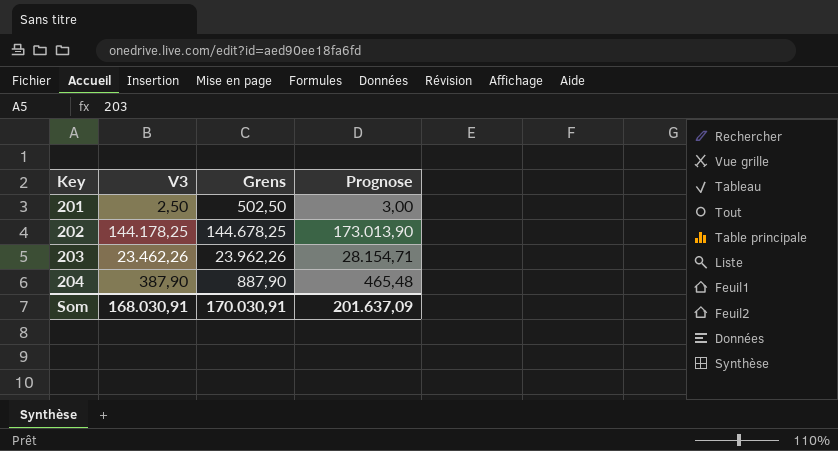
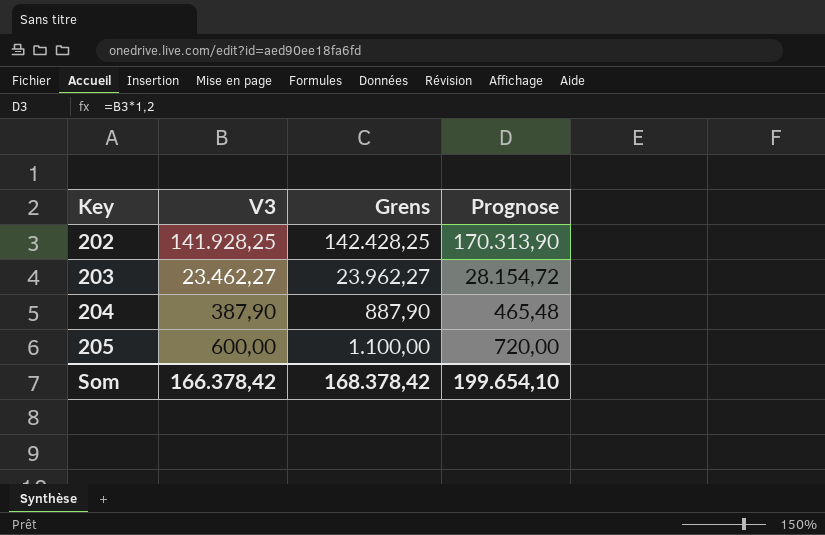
row 201: 2,50 | 502,50 | 3,00 -> none
202 | V3: 144.178,25 -> 141.928,25
202 | Grens: 144.678,25 -> 142.428,25
202 | Prognose: 173.013,90 -> 170.313,90
203 | V3: 23.462,26 -> 23.462,27
203 | Grens: 23.962,26 -> 23.962,27
203 | Prognose: 28.154,71 -> 28.154,72
row 205: none -> 600,00 | 1.100,00 | 720,00
Som | V3: 168.030,91 -> 166.378,42
Som | Grens: 170.030,91 -> 168.378,42
Som | Prognose: 201.637,09 -> 199.654,10

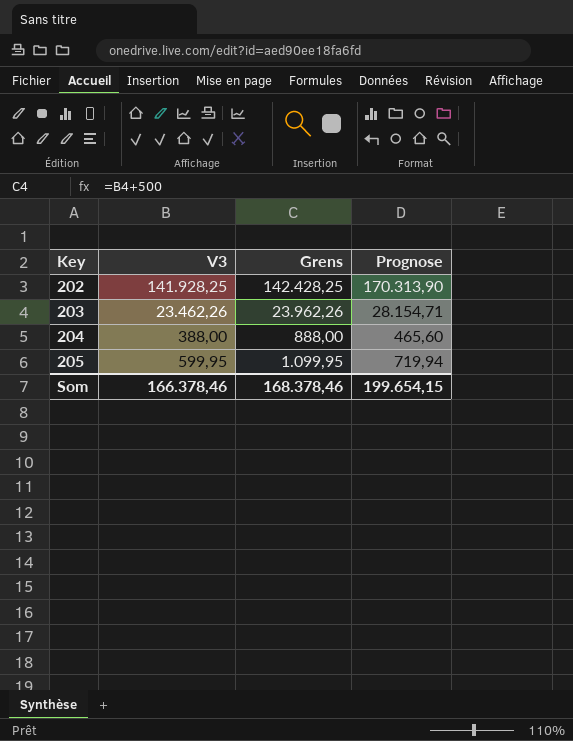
203 | V3: 23.462,27 -> 23.462,26
203 | Grens: 23.962,27 -> 23.962,26
203 | Prognose: 28.154,72 -> 28.154,71
204 | V3: 387,90 -> 388,00
204 | Grens: 887,90 -> 888,00
204 | Prognose: 465,48 -> 465,60
205 | V3: 600,00 -> 599,95
205 | Grens: 1.100,00 -> 1.099,95
205 | Prognose: 720,00 -> 719,94
Som | V3: 166.378,42 -> 166.378,46
Som | Grens: 168.378,42 -> 168.378,46
Som | Prognose: 199.654,10 -> 199.654,15

